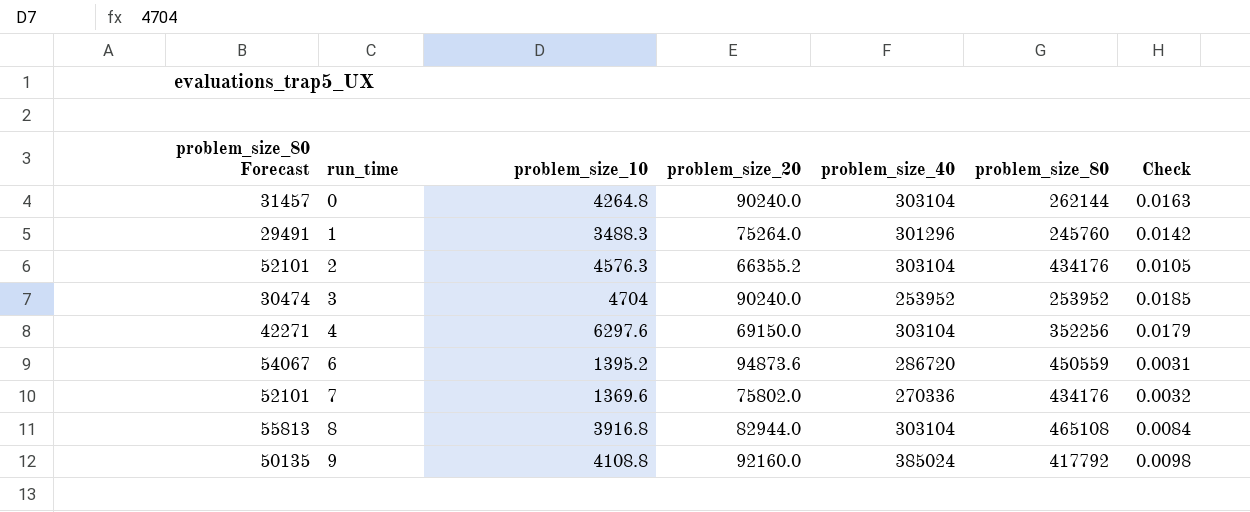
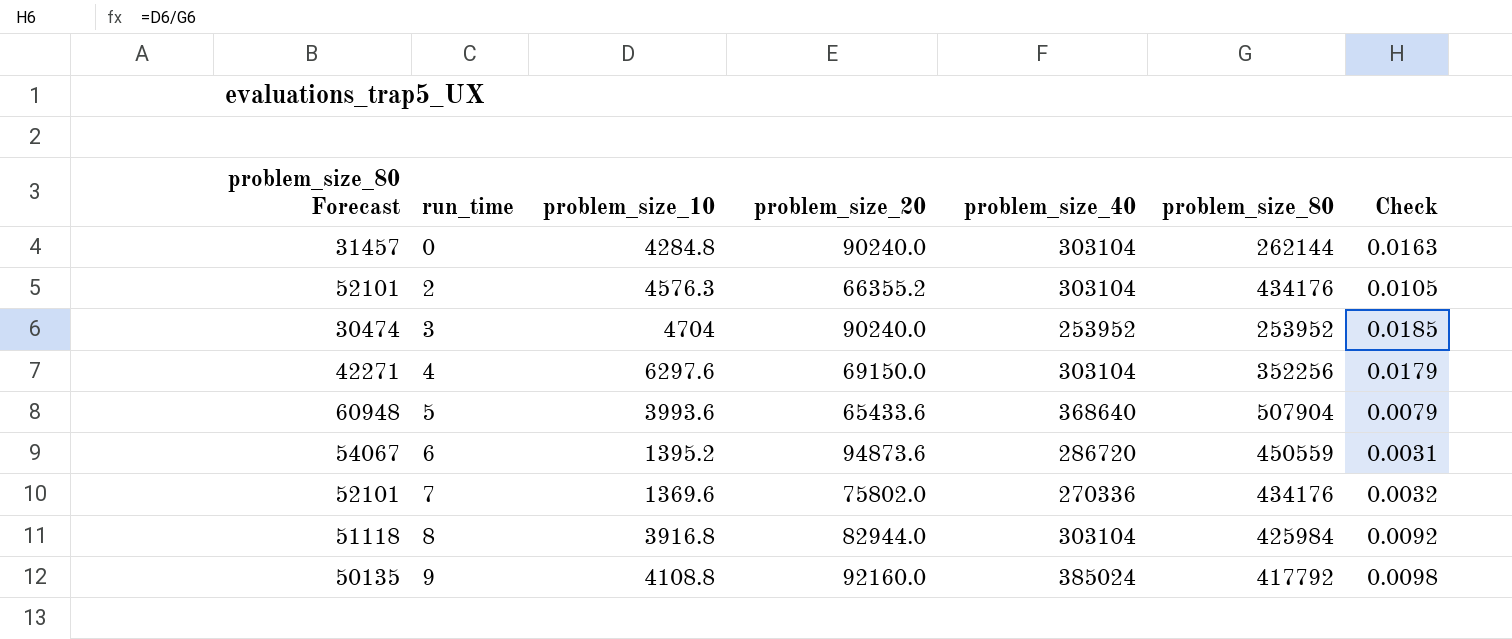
row 1: 29491 | 3488.3 | 75264.0 | 301296 | 245760 | 0.0142 -> none
0 | problem_size_10: 4264.8 -> 4284.8
row 5: none -> 60948 | 3993.6 | 65433.6 | 368640 | 507904 | 0.0079
8 | problem_size_80 Forecast: 55813 -> 51118
8 | problem_size_80: 465108 -> 425984
8 | Check: 0.0084 -> 0.0092

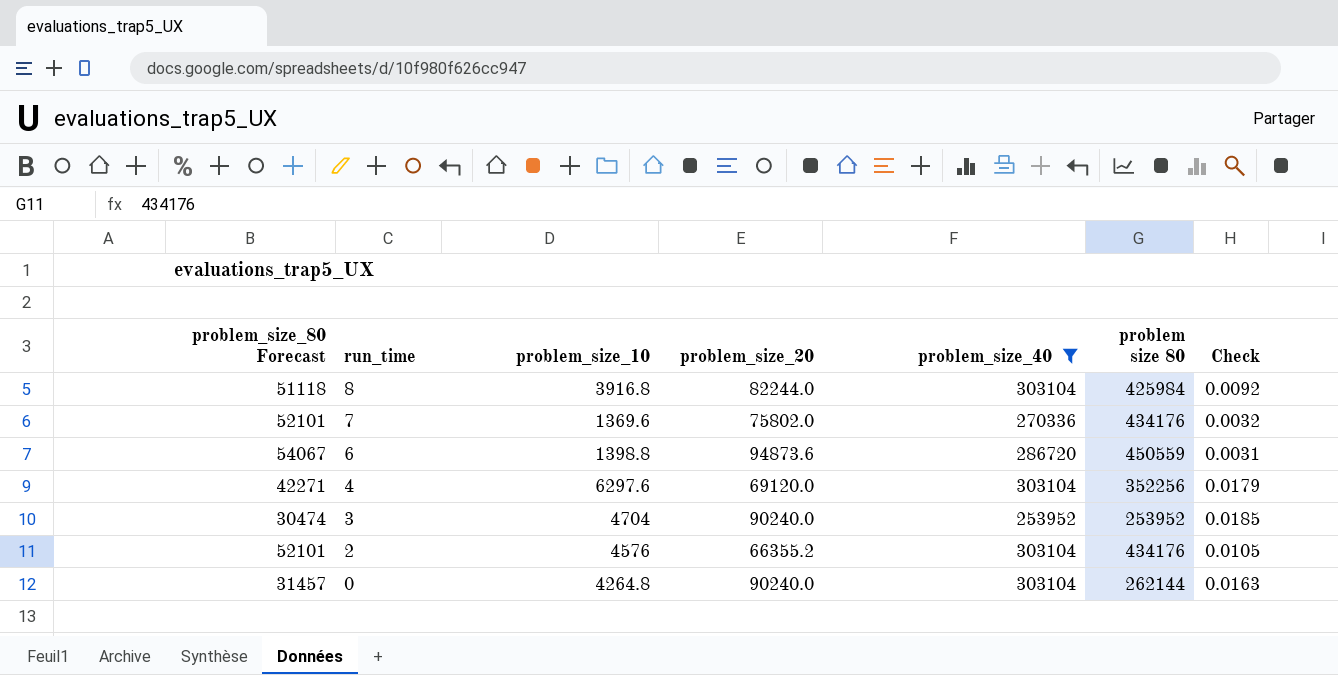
filter: none -> problem_size_40 <= 303104
row order: run_time ascending -> run_time descending
column name: problem_size_80 -> problem size 80
8 | problem_size_20: 82944.0 -> 82244.0
6 | problem_size_10: 1395.2 -> 1398.8
4 | problem_size_20: 69150.0 -> 69120.0
2 | problem_size_10: 4576.3 -> 4576
0 | problem_size_10: 4284.8 -> 4264.8

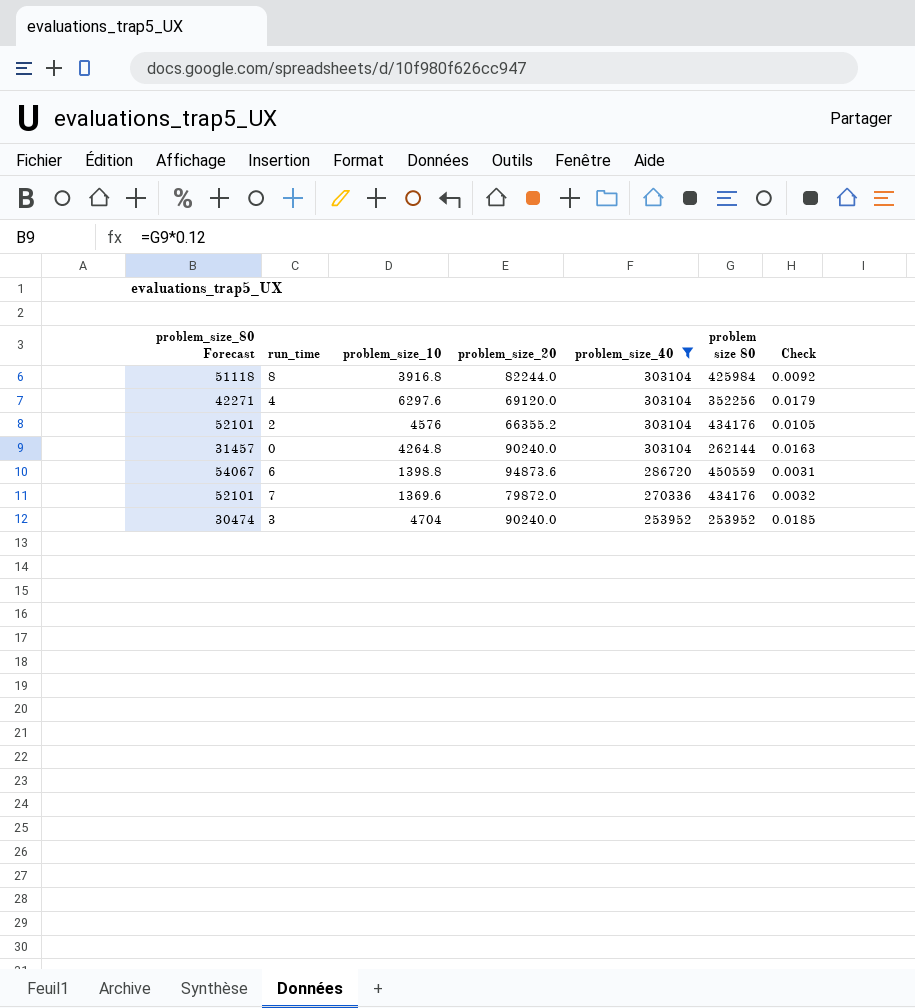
row order: run_time descending -> problem_size_40 descending
7 | problem_size_20: 75802.0 -> 79872.0

